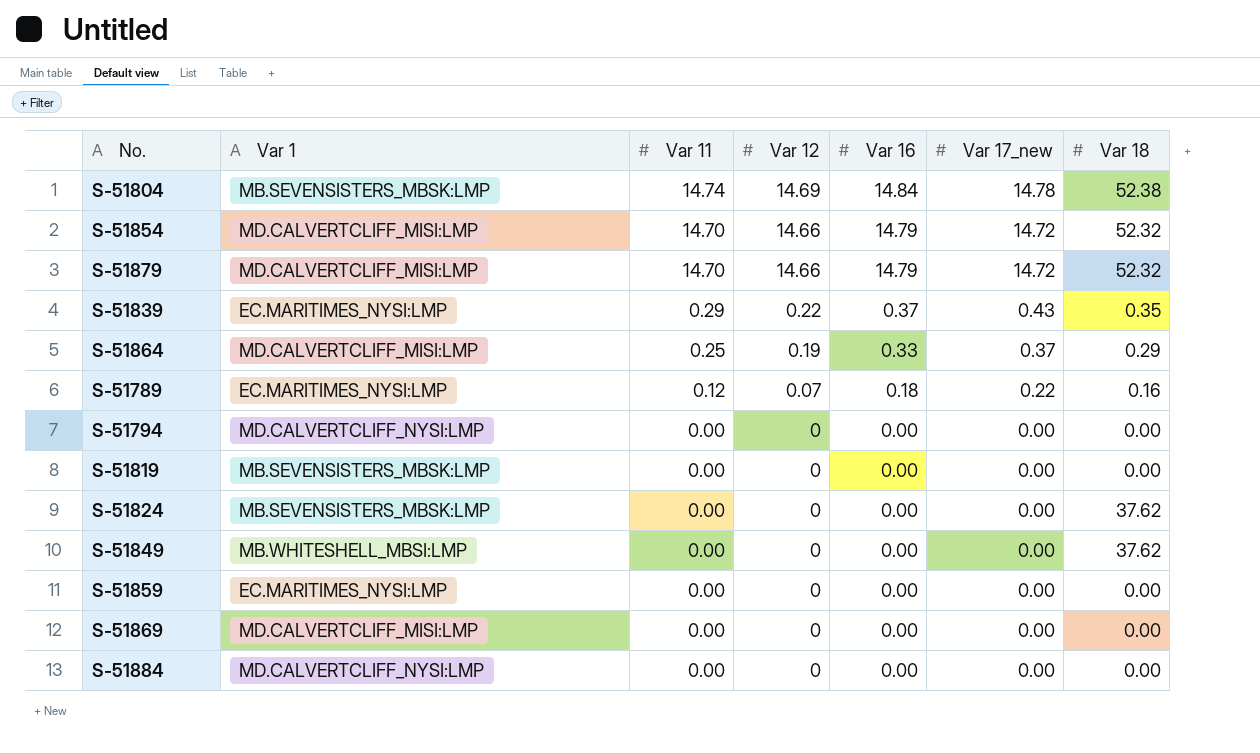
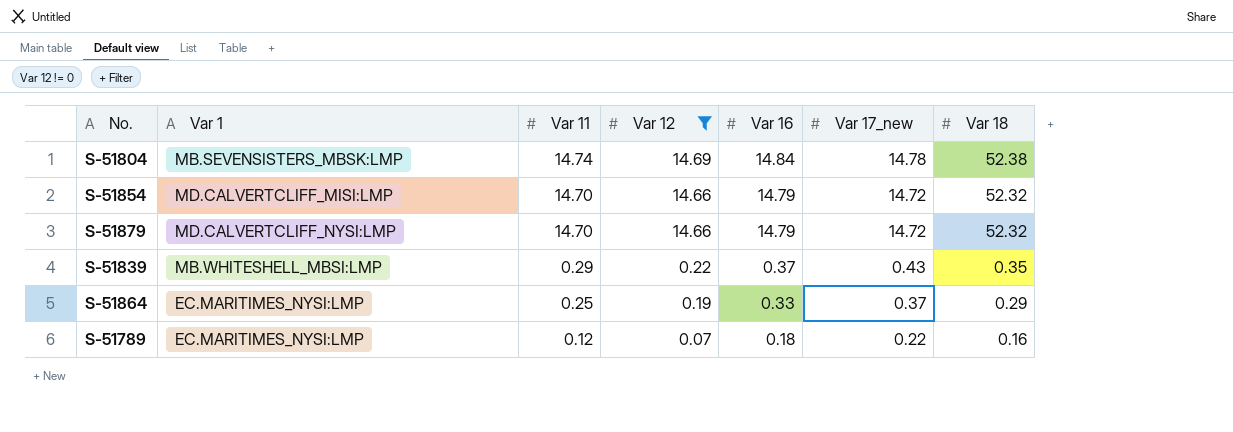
filter: none -> Var 12 != 0
S-51879 | Var 1: MD.CALVERTCLIFF_MISI:LMP -> MD.CALVERTCLIFF_NYSI:LMP
S-51839 | Var 1: EC.MARITIMES_NYSI:LMP -> MB.WHITESHELL_MBSI:LMP
S-51864 | Var 1: MD.CALVERTCLIFF_MISI:LMP -> EC.MARITIMES_NYSI:LMP

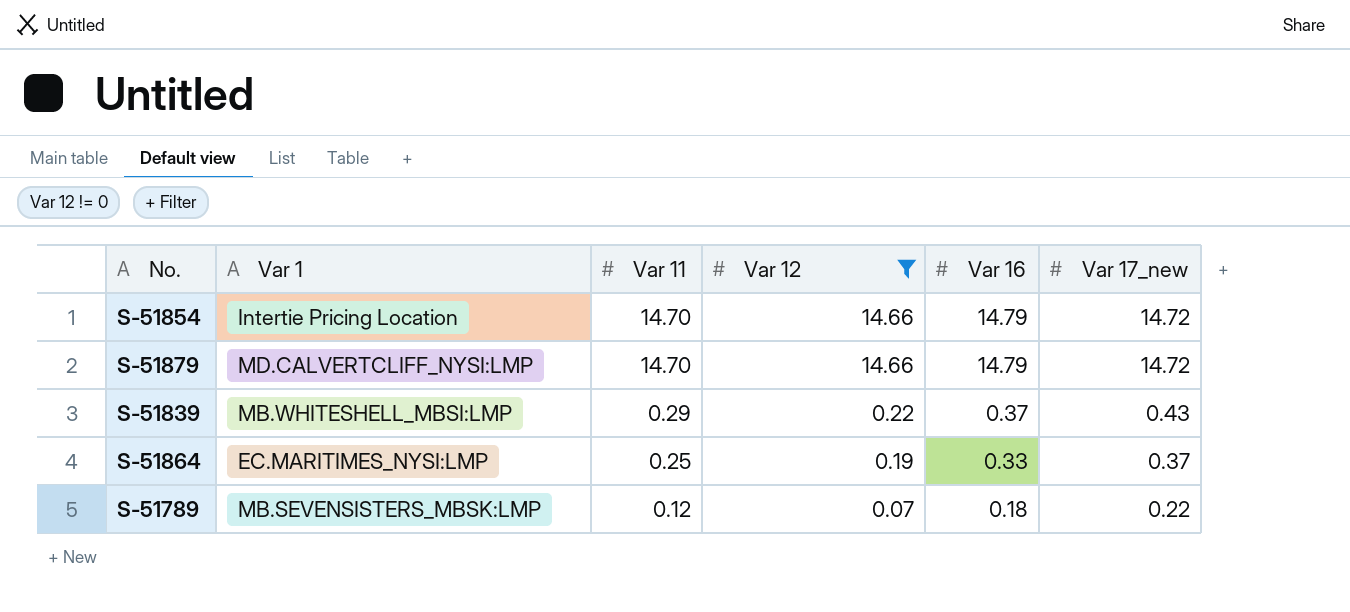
column Var 18 | position: 7 -> none
row S-51804: MB.SEVENSISTERS_MBSK:LMP | 14.74 | 14.69 | 14.84 | 14.78 | 52.38 -> none
S-51854 | Var 1: MD.CALVERTCLIFF_MISI:LMP -> Intertie Pricing Location
S-51789 | Var 1: EC.MARITIMES_NYSI:LMP -> MB.SEVENSISTERS_MBSK:LMP

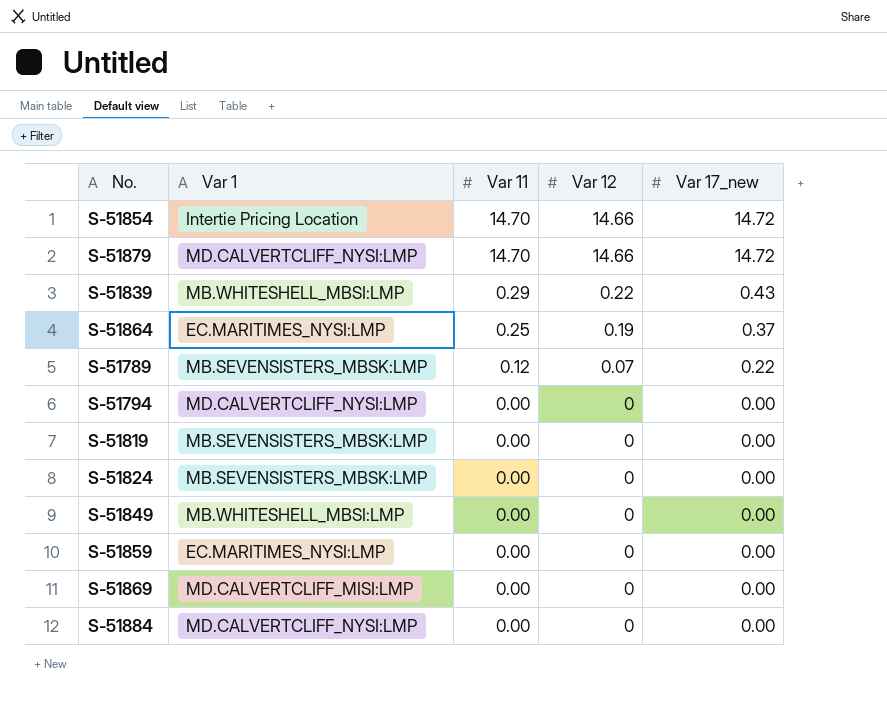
filter: Var 12 != 0 -> none
column Var 16 | position: 5 -> none

